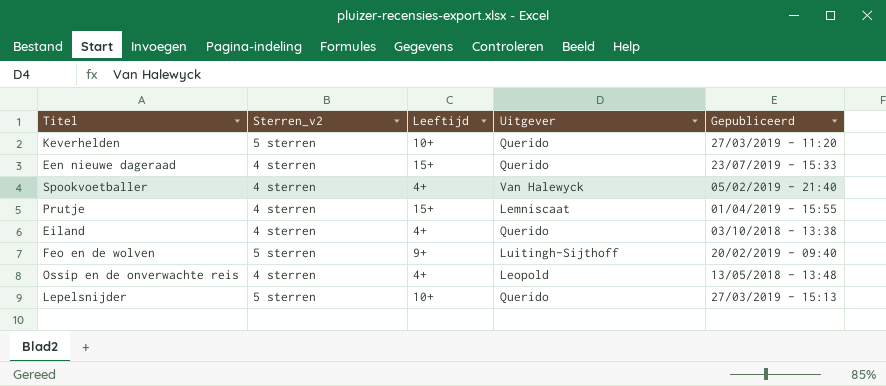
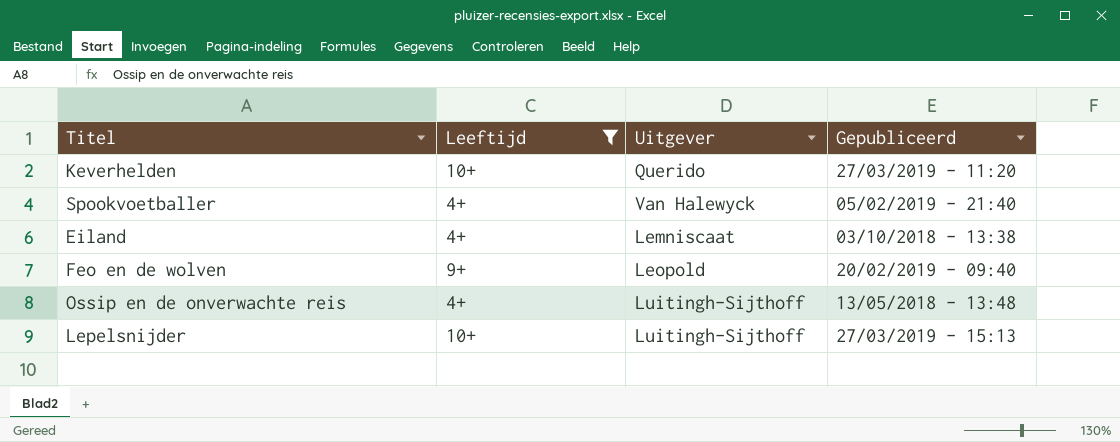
filter: none -> Leeftijd != 15+
column Sterren_v2 | position: 2 -> none
Eiland | Uitgever: Querido -> Lemniscaat
Feo en de wolven | Uitgever: Luitingh-Sijthoff -> Leopold
Ossip en de onverwachte reis | Uitgever: Leopold -> Luitingh-Sijthoff
Lepelsnijder | Uitgever: Querido -> Luitingh-Sijthoff

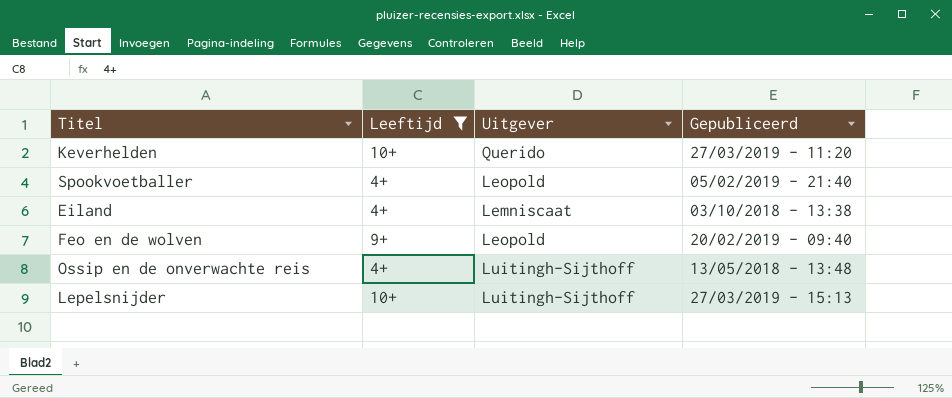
Spookvoetballer | Uitgever: Van Halewyck -> Leopold

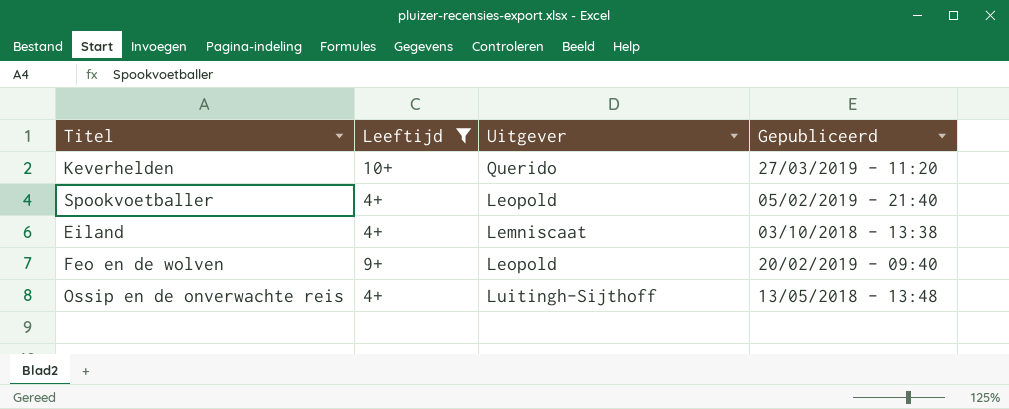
row Lepelsnijder: 10+ | Luitingh-Sijthoff | 27/03/2019 - 15:13 -> none

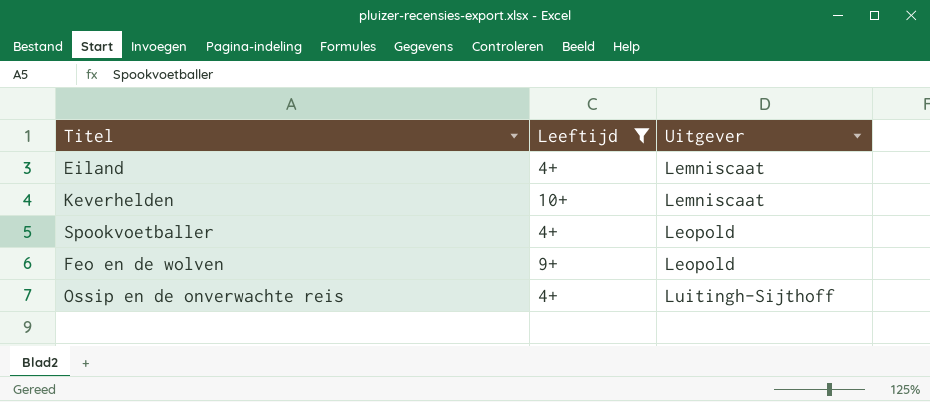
row order: none -> Uitgever ascending
column Gepubliceerd | position: 4 -> none
Keverhelden | Uitgever: Querido -> Lemniscaat

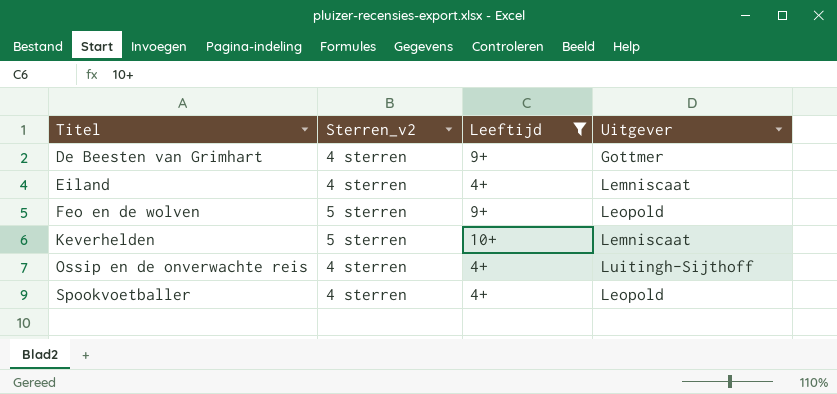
row order: Uitgever ascending -> Titel ascending
column Sterren_v2 | position: none -> 2
row De Beesten van Grimhart: none -> 4 sterren | 9+ | Gottmer

